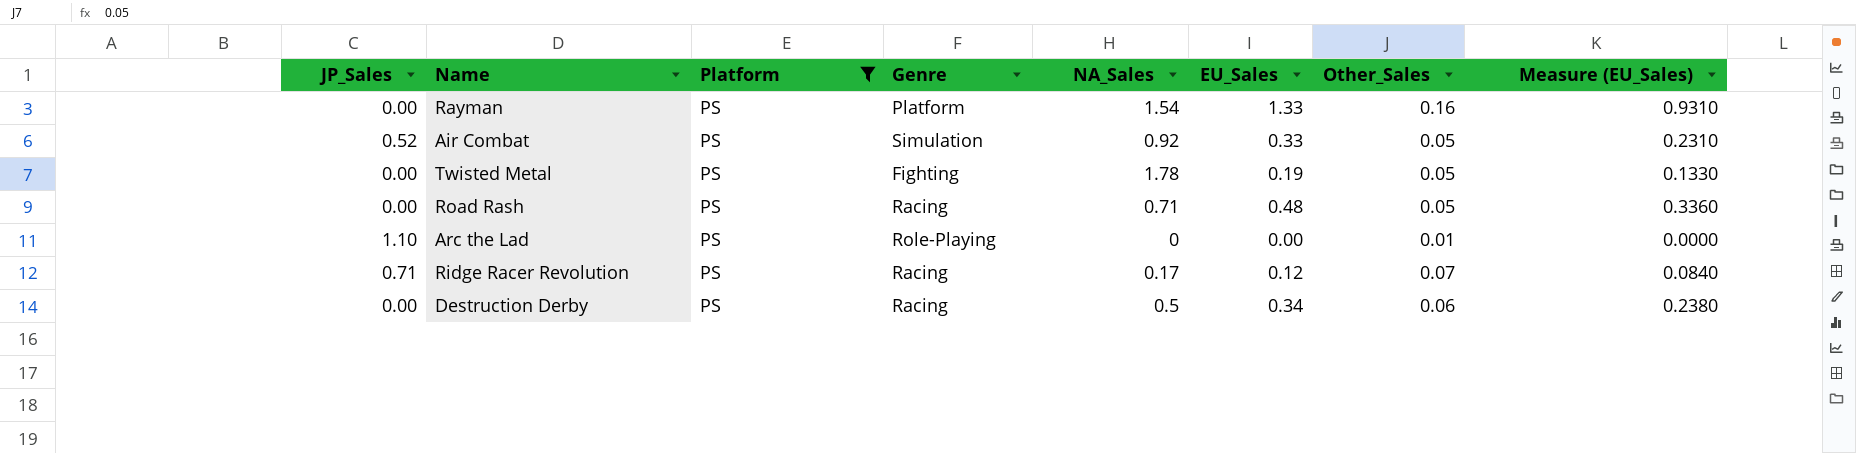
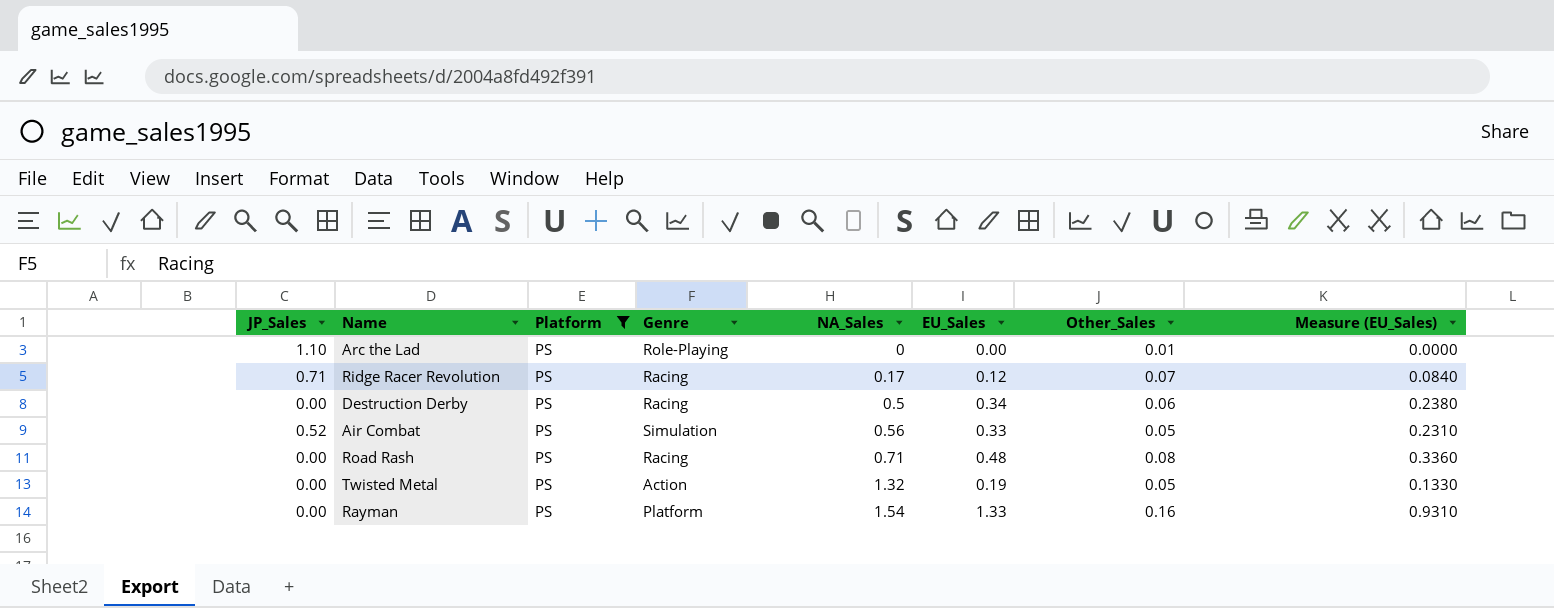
row order: none -> NA_Sales ascending
Air Combat | NA_Sales: 0.92 -> 0.56
Road Rash | Other_Sales: 0.05 -> 0.08
Twisted Metal | Genre: Fighting -> Action
Twisted Metal | NA_Sales: 1.78 -> 1.32

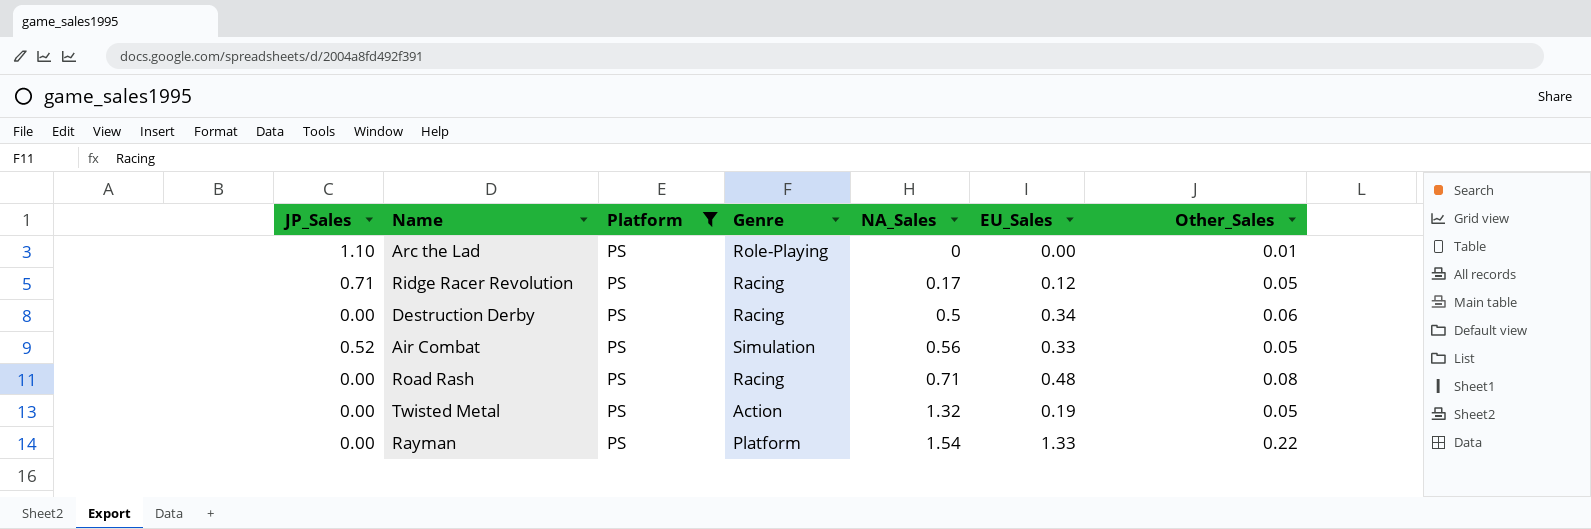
column Measure (EU_Sales) | formula: [EU_Sales] * 0.7 -> none
Ridge Racer Revolution | Other_Sales: 0.07 -> 0.05
Rayman | Other_Sales: 0.16 -> 0.22

